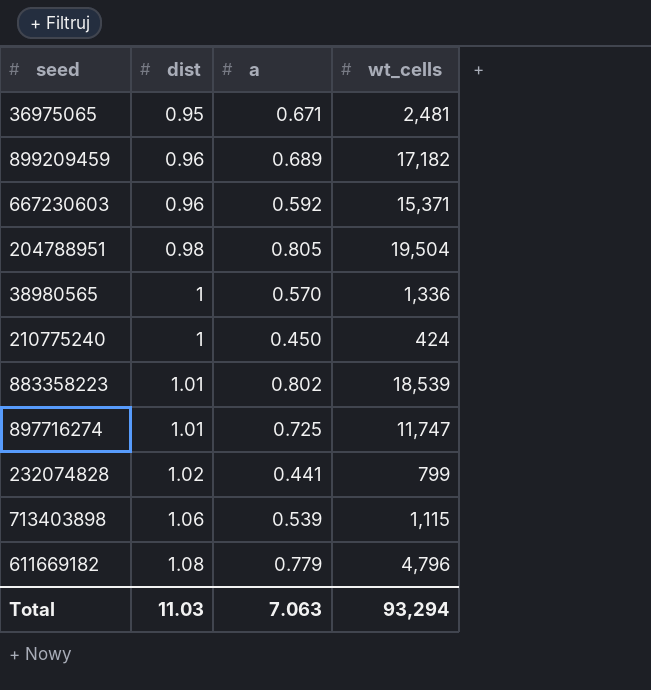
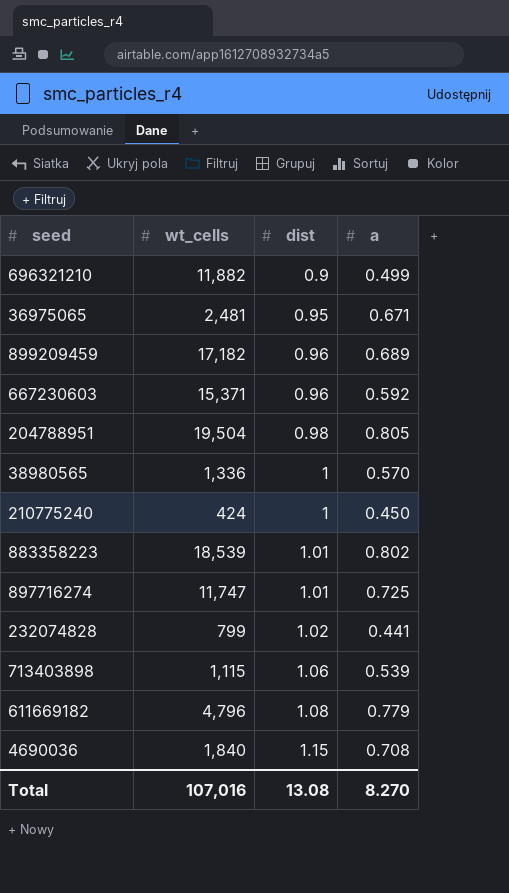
column wt_cells | position: 4 -> 2
row 696321210: none -> 11,882 | 0.9 | 0.499
row 4690036: none -> 1,840 | 1.15 | 0.708
Total | wt_cells: 93,294 -> 107,016
Total | dist: 11.03 -> 13.08
Total | a: 7.063 -> 8.270

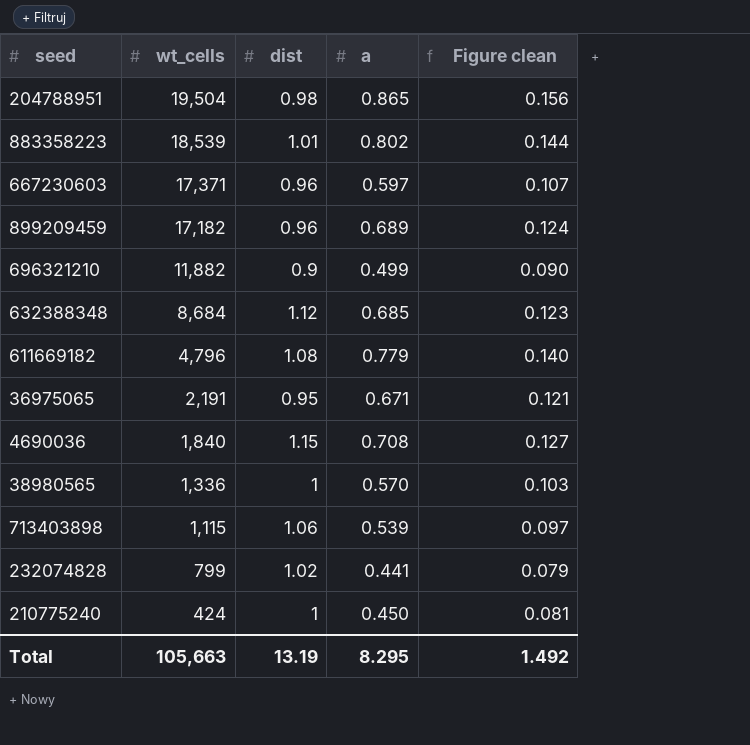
row order: dist ascending -> wt_cells descending
column Figure clean | formula: none -> [a] * 0.18
row 897716274: 11,747 | 1.01 | 0.725 -> none
204788951 | a: 0.805 -> 0.865
667230603 | wt_cells: 15,371 -> 17,371
667230603 | a: 0.592 -> 0.597
row 632388348: none -> 8,684 | 1.12 | 0.685 | 0.123
36975065 | wt_cells: 2,481 -> 2,191
Total | wt_cells: 107,016 -> 105,663
Total | dist: 13.08 -> 13.19
Total | a: 8.270 -> 8.295

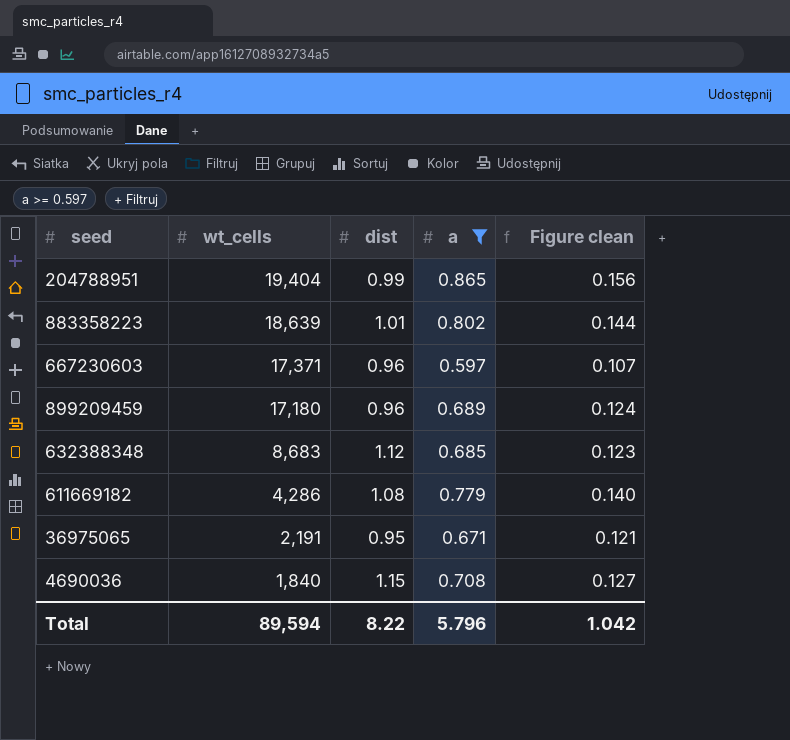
filter: none -> a >= 0.597
204788951 | wt_cells: 19,504 -> 19,404
204788951 | dist: 0.98 -> 0.99
883358223 | wt_cells: 18,539 -> 18,639
899209459 | wt_cells: 17,182 -> 17,180
632388348 | wt_cells: 8,684 -> 8,683
611669182 | wt_cells: 4,796 -> 4,286
Total | wt_cells: 105,663 -> 89,594
Total | dist: 13.19 -> 8.22
Total | a: 8.295 -> 5.796
Total | Figure clean: 1.492 -> 1.042

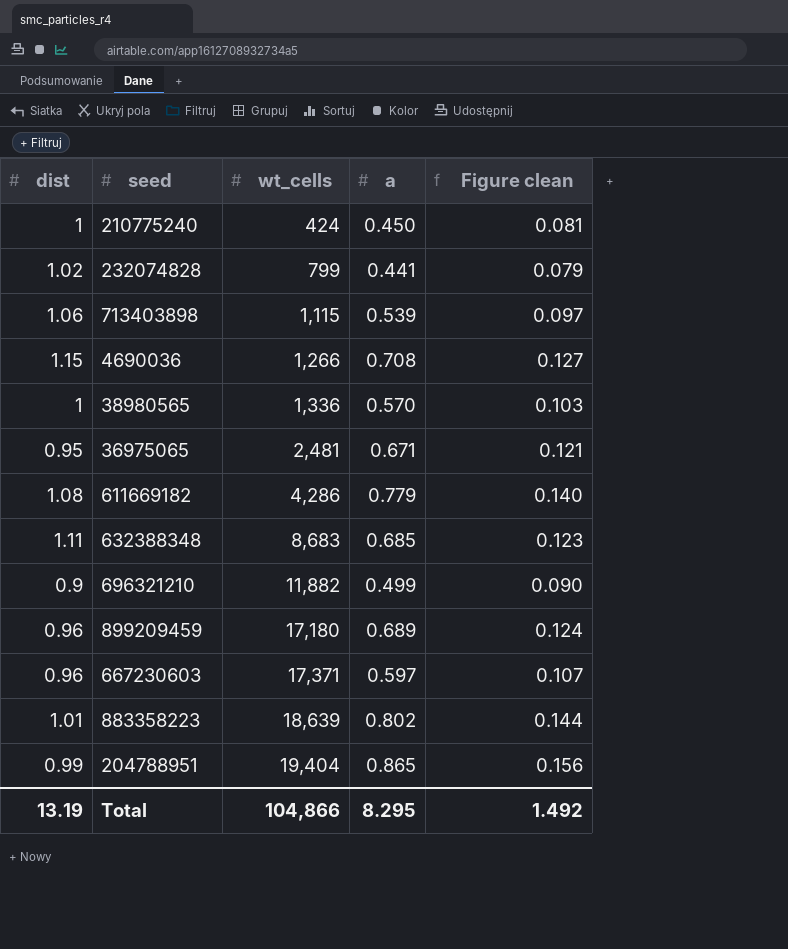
filter: a >= 0.597 -> none
row order: wt_cells descending -> wt_cells ascending
column dist | position: 3 -> 1
4690036 | wt_cells: 1,840 -> 1,266
36975065 | wt_cells: 2,191 -> 2,481
632388348 | dist: 1.12 -> 1.11
Total | dist: 8.22 -> 13.19
Total | wt_cells: 89,594 -> 104,866
Total | a: 5.796 -> 8.295
Total | Figure clean: 1.042 -> 1.492

